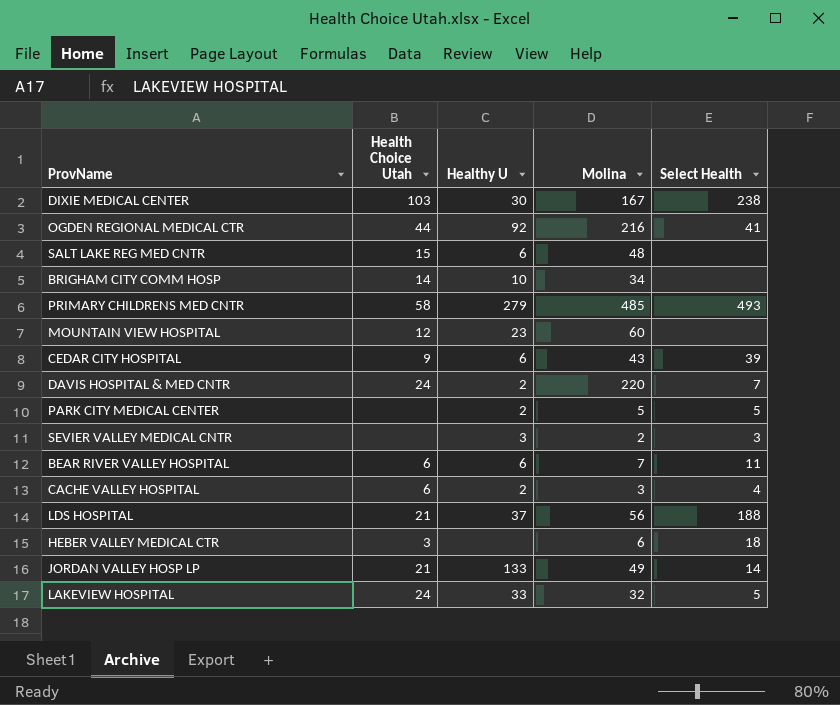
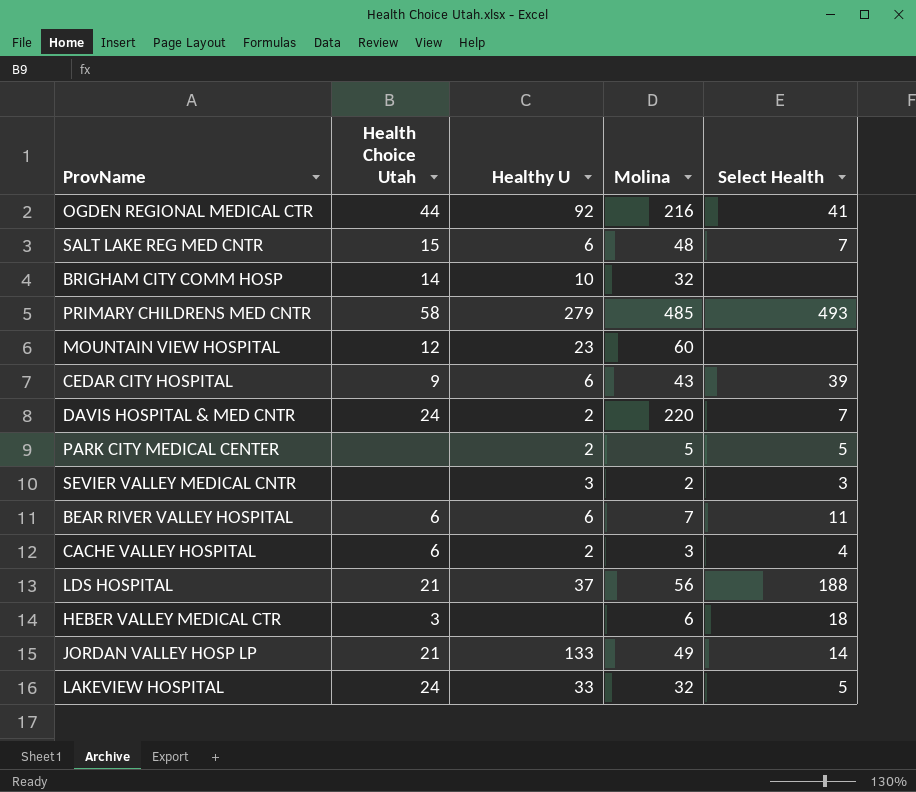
row DIXIE MEDICAL CENTER: 103 | 30 | 167 | 238 -> none
SALT LAKE REG MED CNTR | Select Health: none -> 7
BRIGHAM CITY COMM HOSP | Molina: 34 -> 32

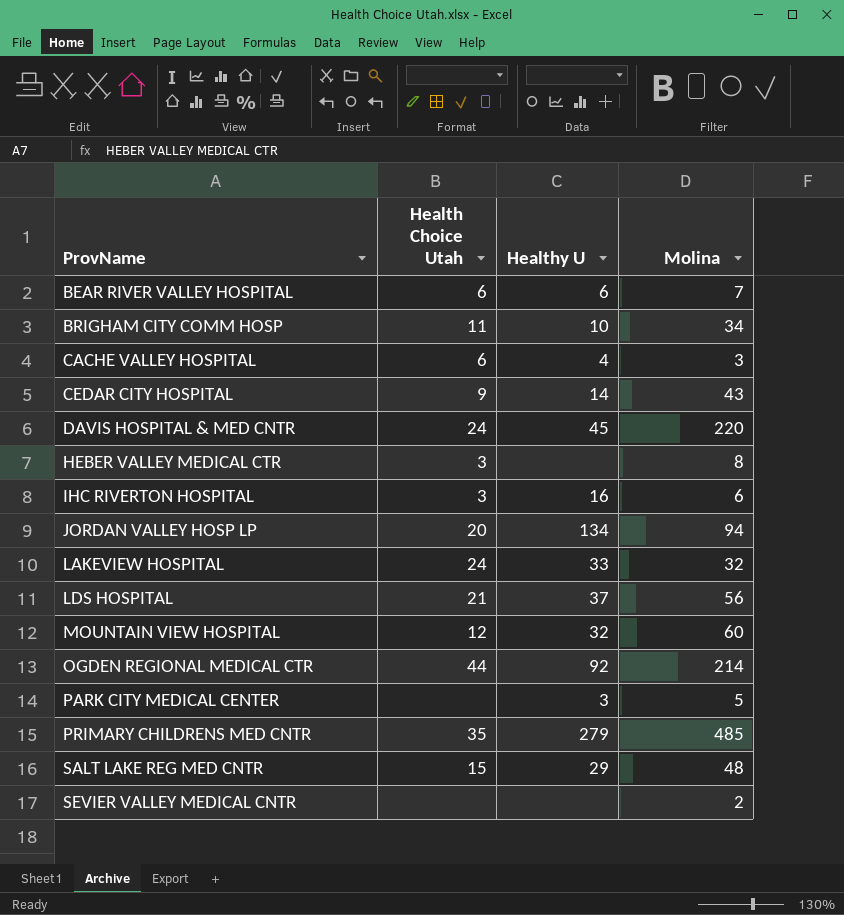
row order: none -> ProvName ascending
column Select Health | position: 5 -> none
BRIGHAM CITY COMM HOSP | Health Choice Utah: 14 -> 11
BRIGHAM CITY COMM HOSP | Molina: 32 -> 34
CACHE VALLEY HOSPITAL | Healthy U: 2 -> 4
CEDAR CITY HOSPITAL | Healthy U: 6 -> 14
DAVIS HOSPITAL & MED CNTR | Healthy U: 2 -> 45
HEBER VALLEY MEDICAL CTR | Molina: 6 -> 8
row IHC RIVERTON HOSPITAL: none -> 3 | 16 | 6
JORDAN VALLEY HOSP LP | Health Choice Utah: 21 -> 20
JORDAN VALLEY HOSP LP | Healthy U: 133 -> 134
JORDAN VALLEY HOSP LP | Molina: 49 -> 94
MOUNTAIN VIEW HOSPITAL | Healthy U: 23 -> 32
OGDEN REGIONAL MEDICAL CTR | Molina: 216 -> 214
PARK CITY MEDICAL CENTER | Healthy U: 2 -> 3
PRIMARY CHILDRENS MED CNTR | Health Choice Utah: 58 -> 35
SALT LAKE REG MED CNTR | Healthy U: 6 -> 29
SEVIER VALLEY MEDICAL CNTR | Healthy U: 3 -> none

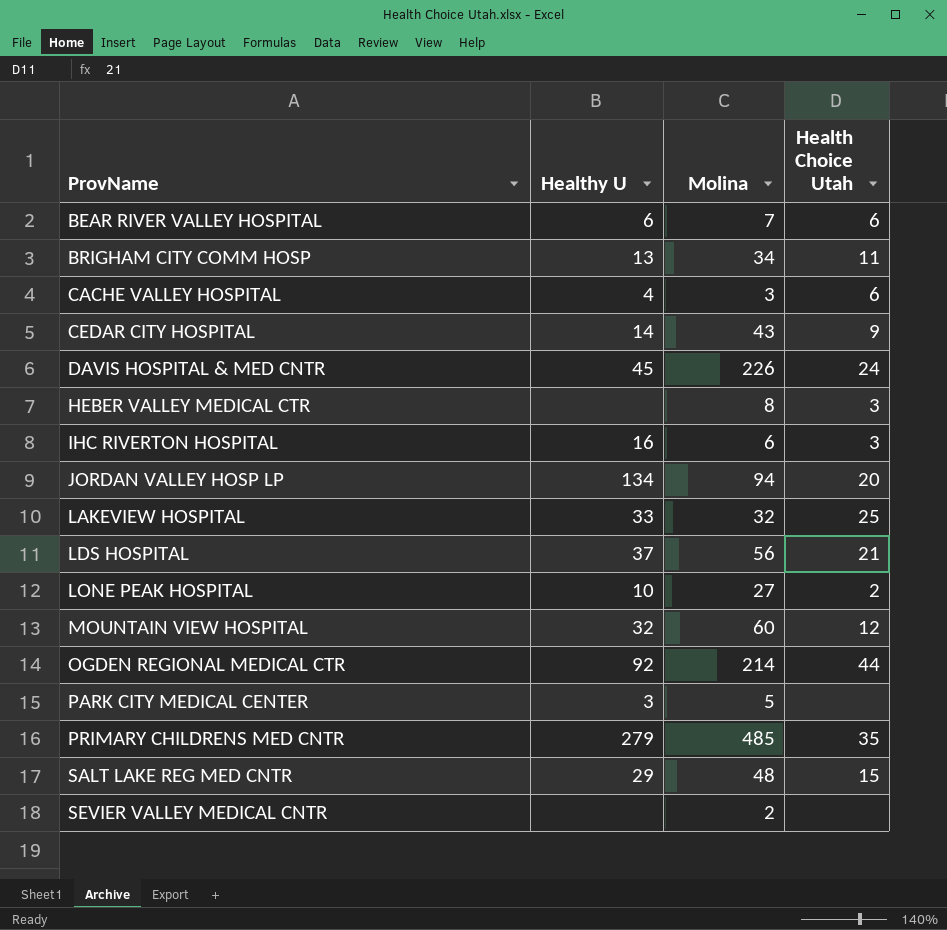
column Health Choice Utah | position: 2 -> 4
BRIGHAM CITY COMM HOSP | Healthy U: 10 -> 13
DAVIS HOSPITAL & MED CNTR | Molina: 220 -> 226
LAKEVIEW HOSPITAL | Health Choice Utah: 24 -> 25
row LONE PEAK HOSPITAL: none -> 10 | 27 | 2

